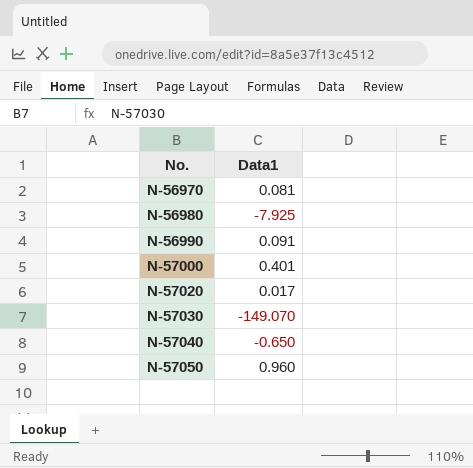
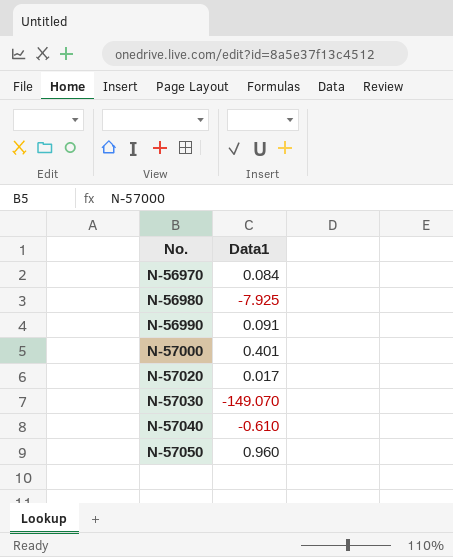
N-56970 | Data1: 0.081 -> 0.084
N-57040 | Data1: -0.650 -> -0.610

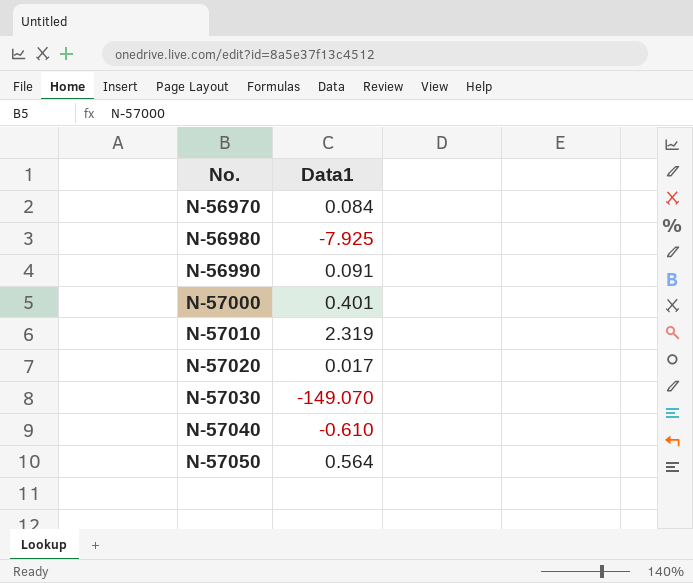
row N-57010: none -> 2.319
N-57050 | Data1: 0.960 -> 0.564

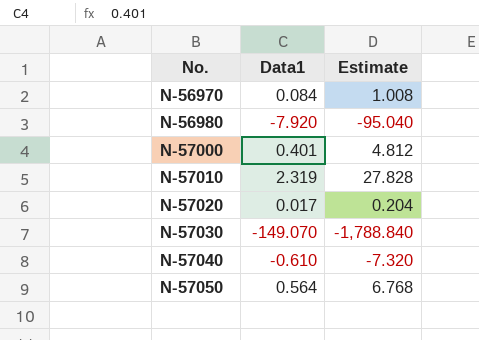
column Estimate | formula: none -> [Data1] * 12
row N-56990: 0.091 -> none
N-56980 | Data1: -7.925 -> -7.920

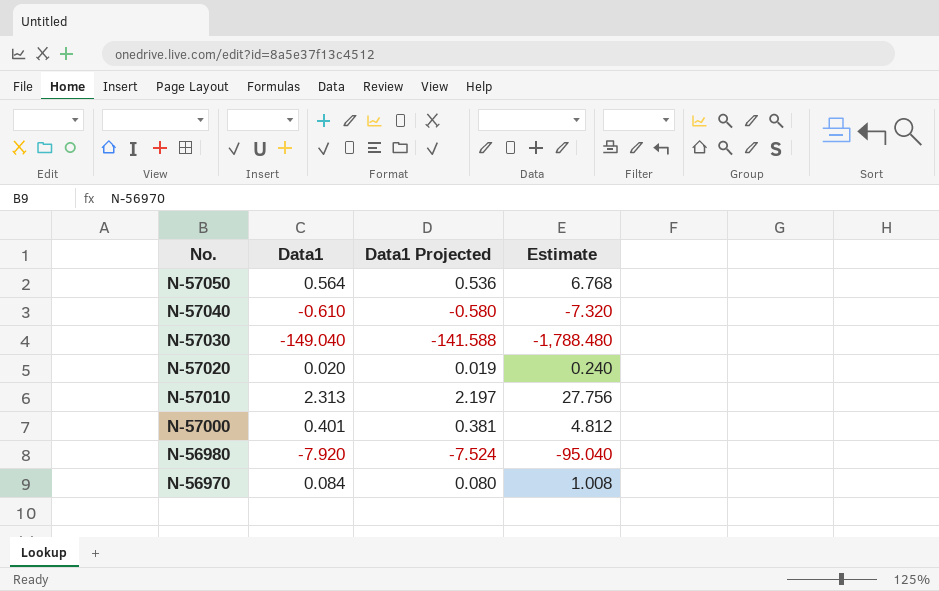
row order: No. ascending -> No. descending
column Data1 Projected | formula: none -> [Data1] * 0.95
N-57030 | Data1: -149.070 -> -149.040
N-57030 | Estimate: -1,788.840 -> -1,788.480
N-57020 | Data1: 0.017 -> 0.020
N-57020 | Estimate: 0.204 -> 0.240
N-57010 | Data1: 2.319 -> 2.313
N-57010 | Estimate: 27.828 -> 27.756

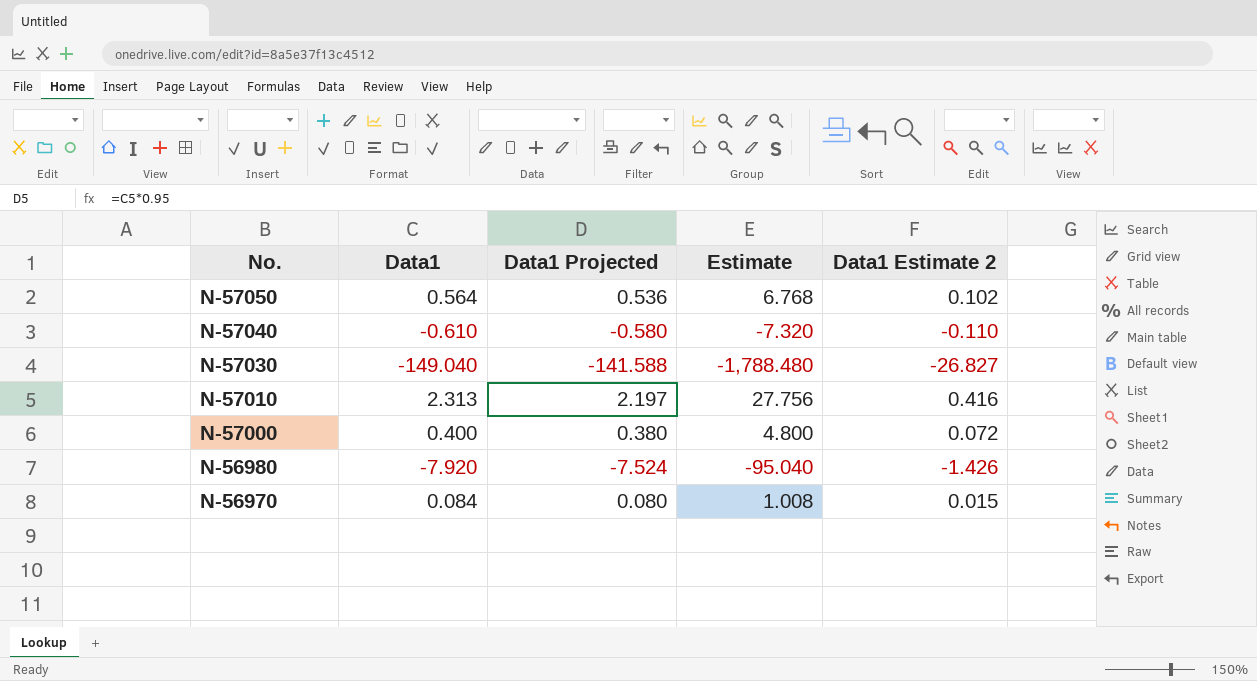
column Data1 Estimate 2 | formula: none -> [Data1] * 0.18
row N-57020: 0.020 | 0.019 | 0.240 -> none
N-57000 | Data1: 0.401 -> 0.400
N-57000 | Data1 Projected: 0.381 -> 0.380
N-57000 | Estimate: 4.812 -> 4.800

